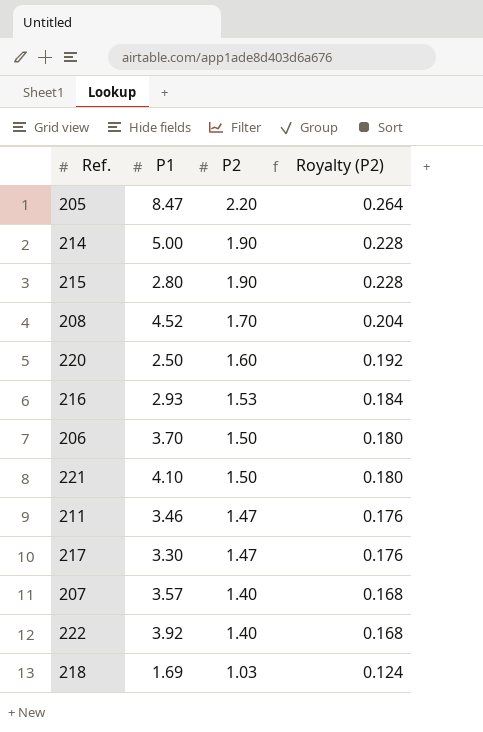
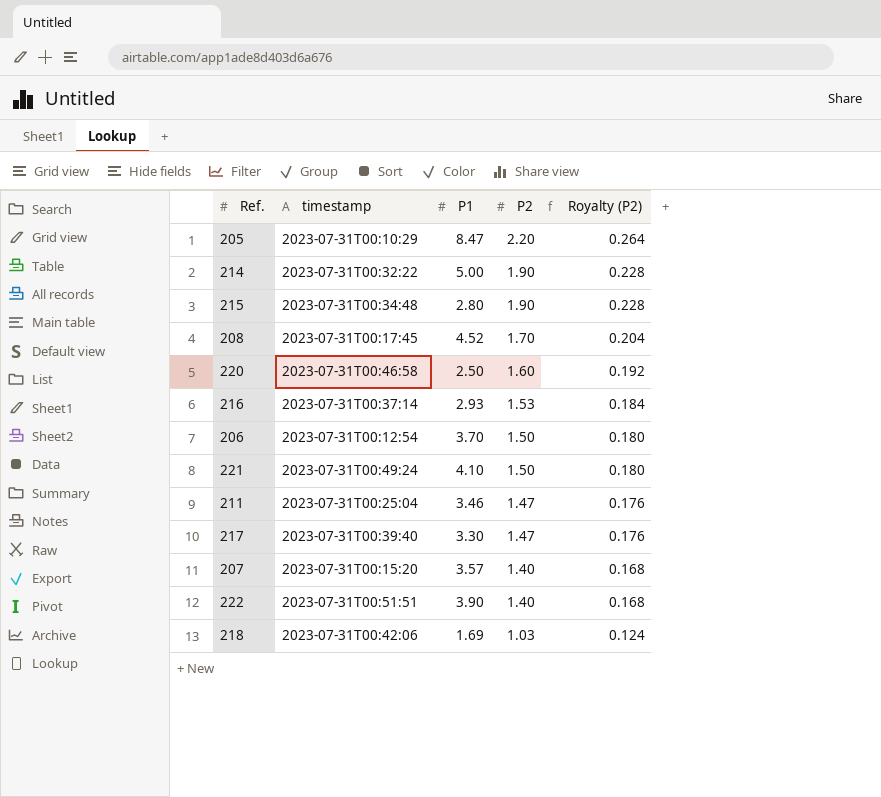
column timestamp | position: none -> 2
222 | P1: 3.92 -> 3.90

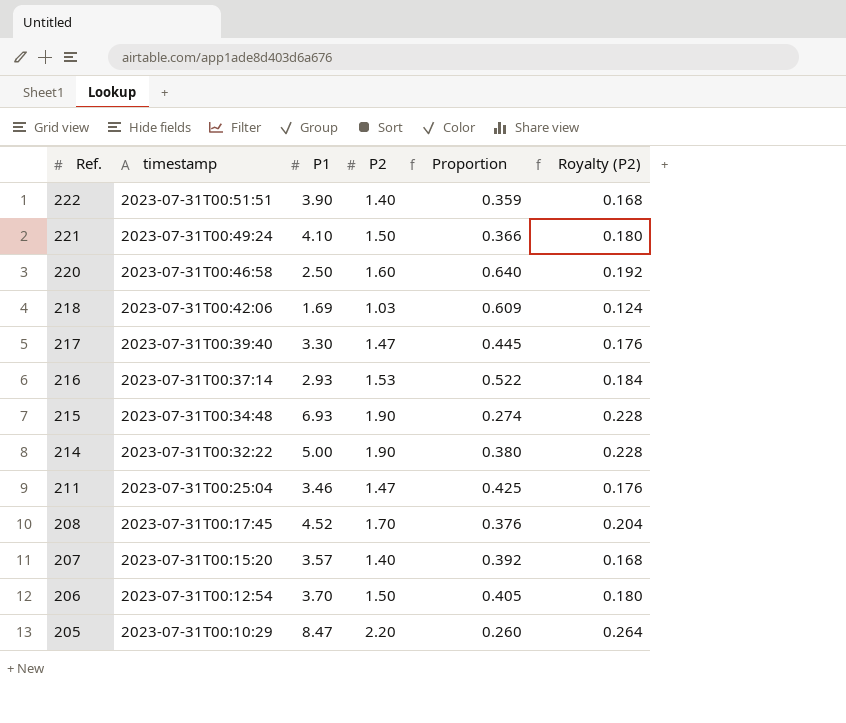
row order: P2 descending -> Ref. descending
column Proportion | formula: none -> [P2] / [P1]
215 | P1: 2.80 -> 6.93

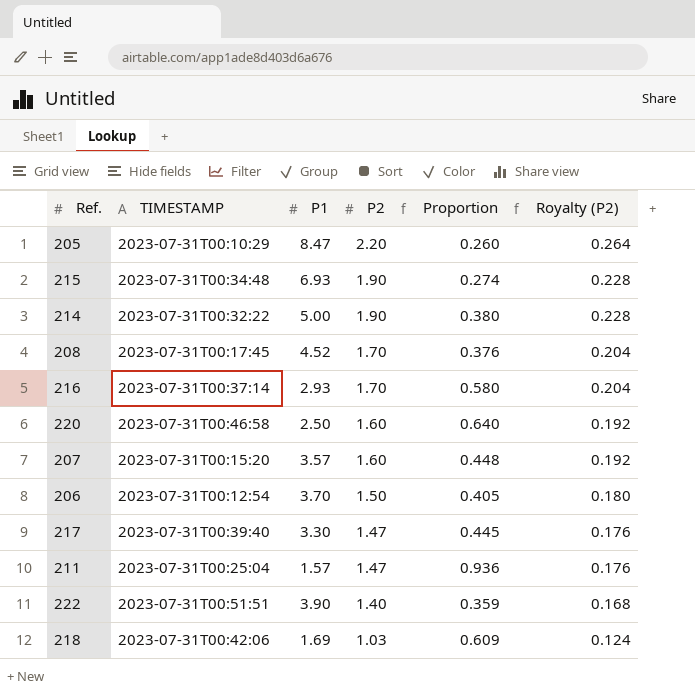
row order: Ref. descending -> P2 descending
column name: timestamp -> TIMESTAMP
row 221: 2023-07-31T00:49:24 | 4.10 | 1.50 | 0.366 | 0.180 -> none
216 | P2: 1.53 -> 1.70
216 | Proportion: 0.522 -> 0.580
216 | Royalty (P2): 0.184 -> 0.204
207 | P2: 1.40 -> 1.60
207 | Proportion: 0.392 -> 0.448
207 | Royalty (P2): 0.168 -> 0.192
211 | P1: 3.46 -> 1.57
211 | Proportion: 0.425 -> 0.936

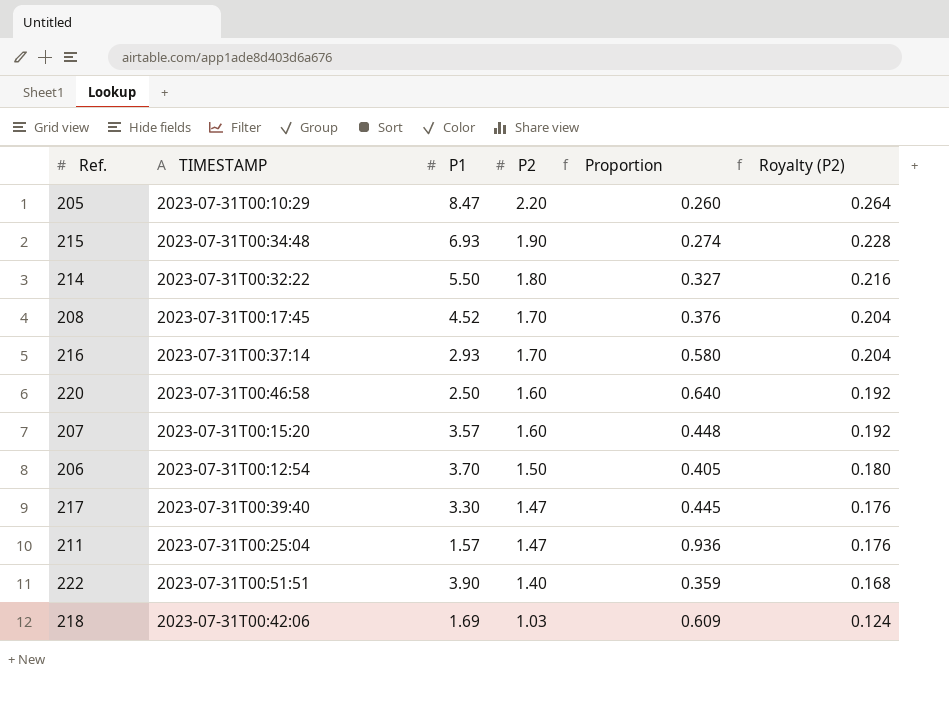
214 | P1: 5.00 -> 5.50
214 | P2: 1.90 -> 1.80
214 | Proportion: 0.380 -> 0.327
214 | Royalty (P2): 0.228 -> 0.216

